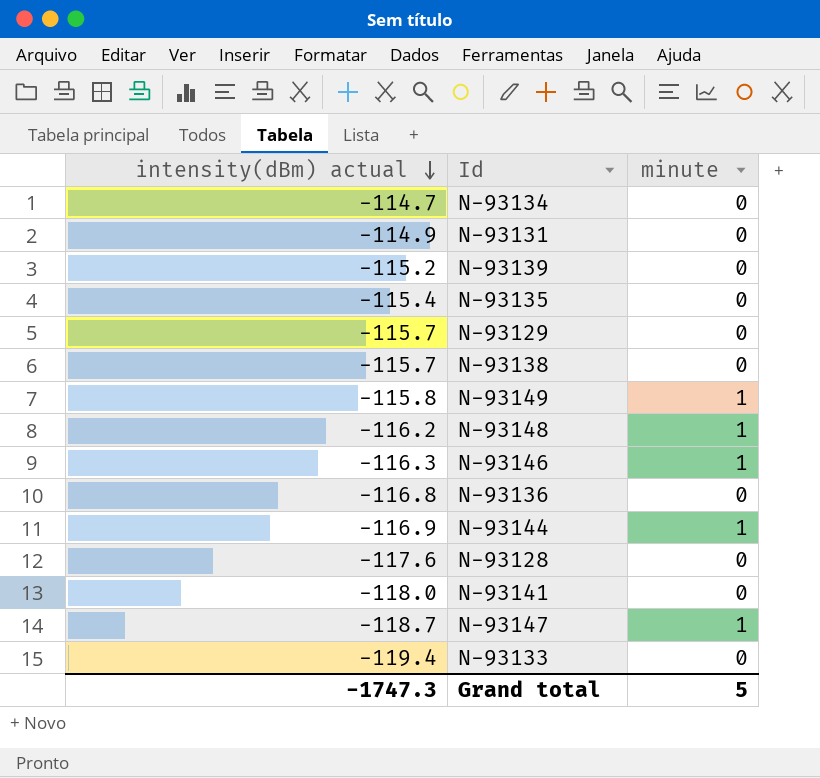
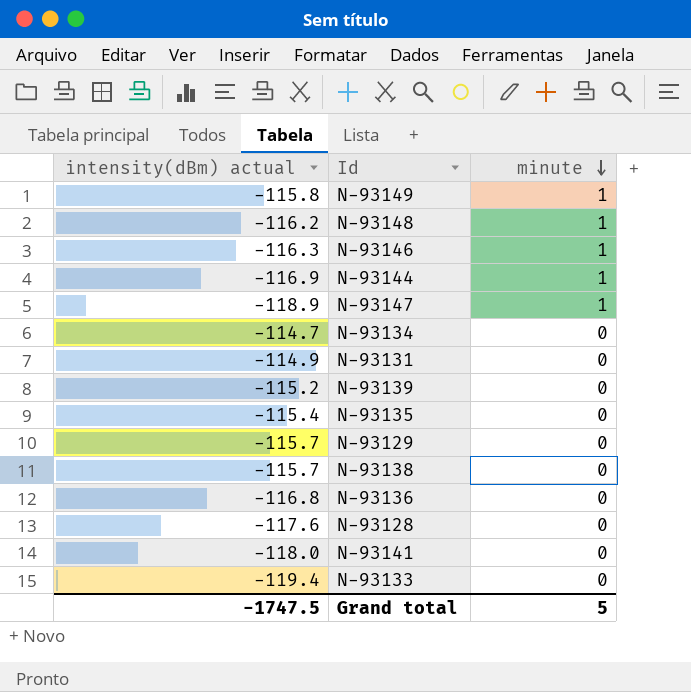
row order: intensity(dBm) actual descending -> minute descending
N-93147 | intensity(dBm) actual: -118.7 -> -118.9
Grand total | intensity(dBm) actual: -1747.3 -> -1747.5

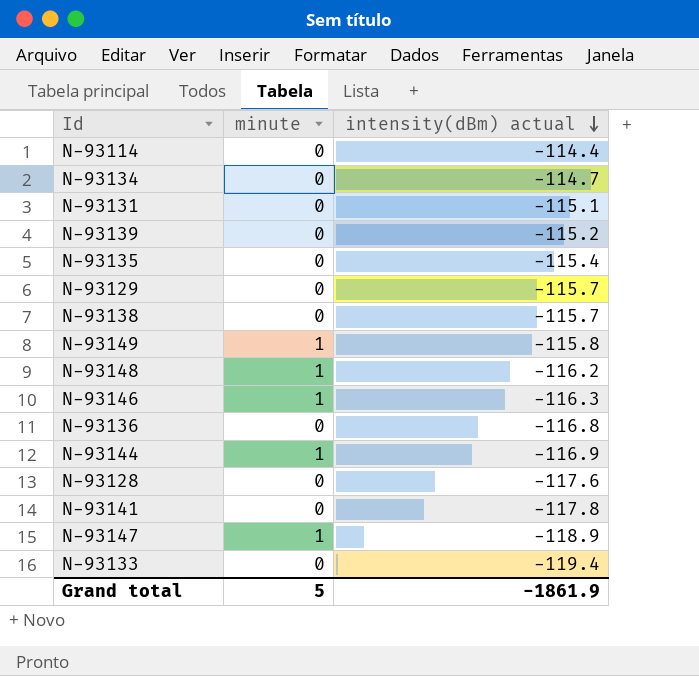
row order: minute descending -> intensity(dBm) actual descending
column intensity(dBm) actual | position: 1 -> 3
row N-93114: none -> 0 | -114.4
N-93131 | intensity(dBm) actual: -114.9 -> -115.1
N-93141 | intensity(dBm) actual: -118.0 -> -117.8
Grand total | intensity(dBm) actual: -1747.5 -> -1861.9

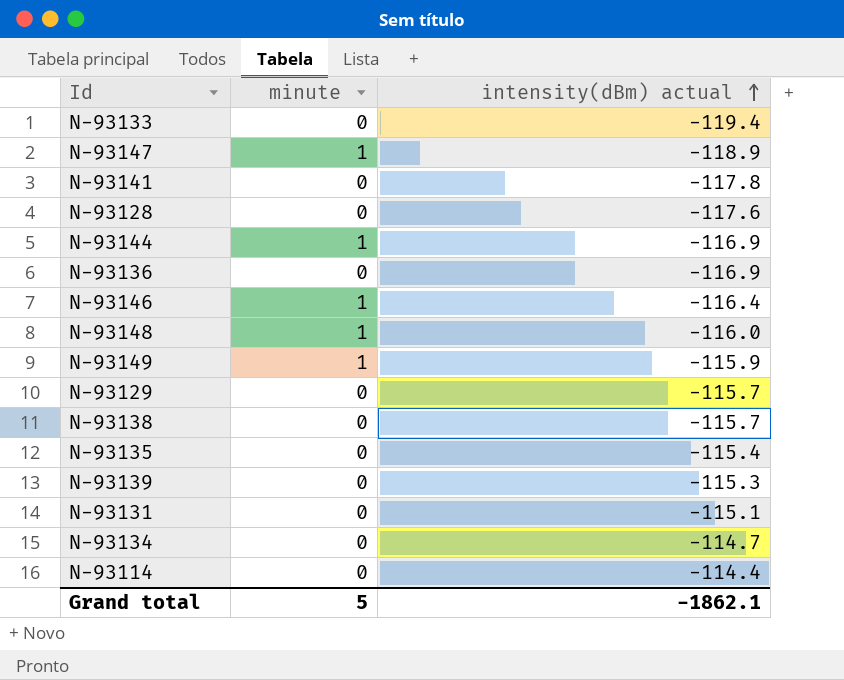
row order: intensity(dBm) actual descending -> intensity(dBm) actual ascending
N-93136 | intensity(dBm) actual: -116.8 -> -116.9
N-93146 | intensity(dBm) actual: -116.3 -> -116.4
N-93148 | intensity(dBm) actual: -116.2 -> -116.0
N-93149 | intensity(dBm) actual: -115.8 -> -115.9
N-93139 | intensity(dBm) actual: -115.2 -> -115.3
Grand total | intensity(dBm) actual: -1861.9 -> -1862.1

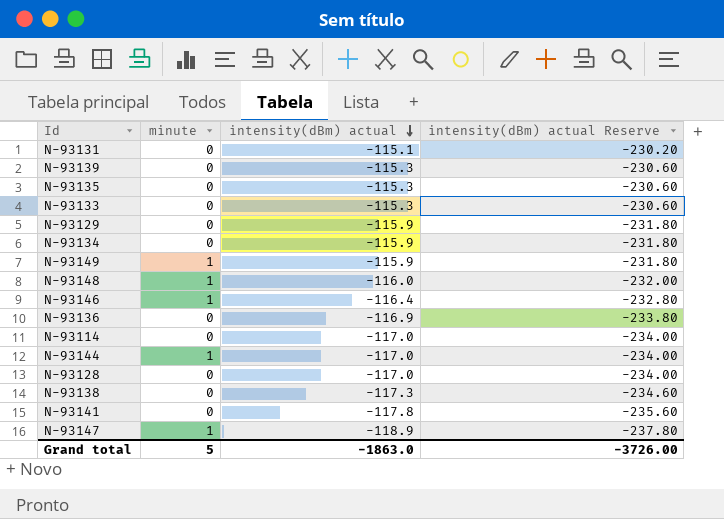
row order: intensity(dBm) actual ascending -> intensity(dBm) actual descending
column intensity(dBm) actual Reserve | formula: none -> [intensity(dBm) actual] * 2
N-93135 | intensity(dBm) actual: -115.4 -> -115.3
N-93133 | intensity(dBm) actual: -119.4 -> -115.3
N-93129 | intensity(dBm) actual: -115.7 -> -115.9
N-93134 | intensity(dBm) actual: -114.7 -> -115.9
N-93114 | intensity(dBm) actual: -114.4 -> -117.0
N-93144 | intensity(dBm) actual: -116.9 -> -117.0
N-93128 | intensity(dBm) actual: -117.6 -> -117.0
N-93138 | intensity(dBm) actual: -115.7 -> -117.3
Grand total | intensity(dBm) actual: -1862.1 -> -1863.0

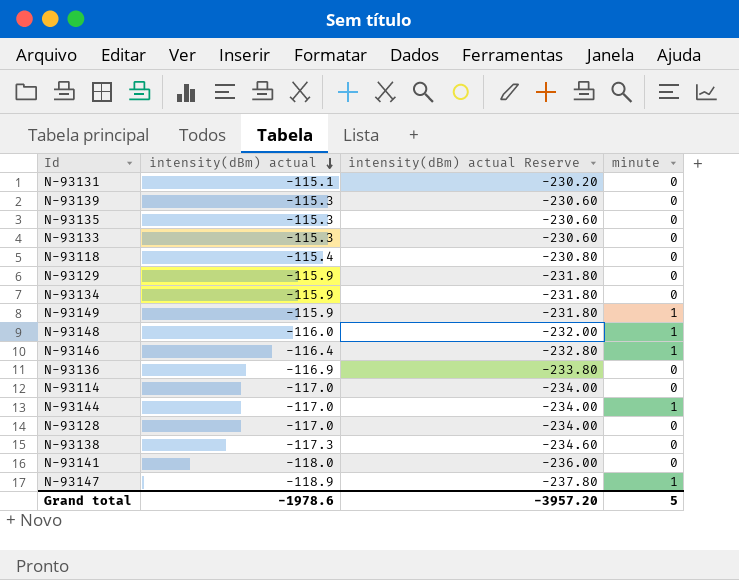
column minute | position: 2 -> 4
row N-93118: none -> -115.4 | -230.80 | 0
N-93141 | intensity(dBm) actual: -117.8 -> -118.0
N-93141 | intensity(dBm) actual Reserve: -235.60 -> -236.00
Grand total | intensity(dBm) actual: -1863.0 -> -1978.6
Grand total | intensity(dBm) actual Reserve: -3726.00 -> -3957.20

